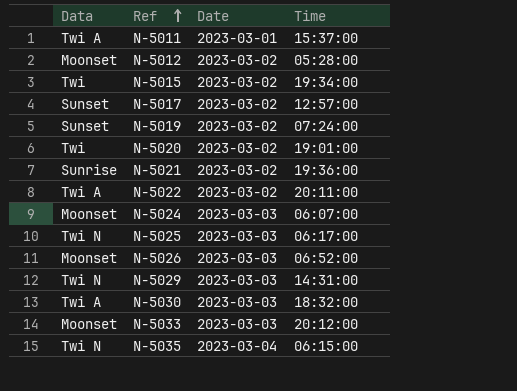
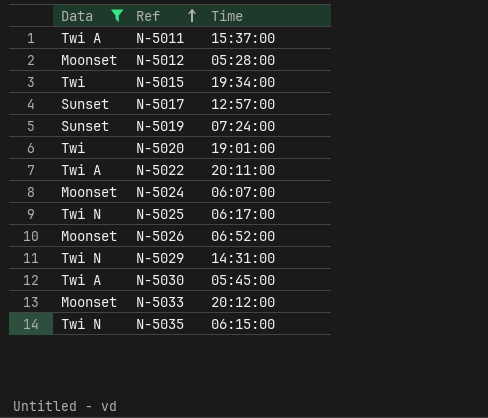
filter: none -> Data != Sunrise
column Date | position: 3 -> none
N-5030 | Time: 18:32:00 -> 05:45:00

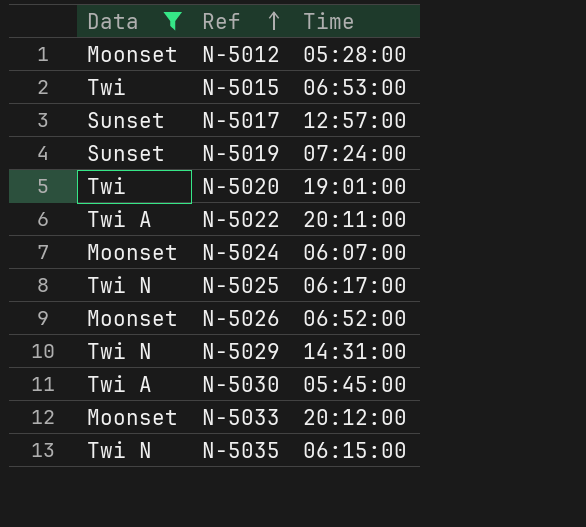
row N-5011: Twi A | 15:37:00 -> none
N-5015 | Time: 19:34:00 -> 06:53:00

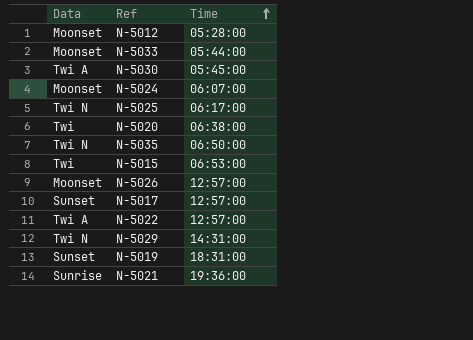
filter: Data != Sunrise -> none
row order: Ref ascending -> Time ascending
N-5033 | Time: 20:12:00 -> 05:44:00
N-5020 | Time: 19:01:00 -> 06:38:00
N-5035 | Time: 06:15:00 -> 06:50:00
N-5026 | Time: 06:52:00 -> 12:57:00
N-5022 | Time: 20:11:00 -> 12:57:00
N-5019 | Time: 07:24:00 -> 18:31:00

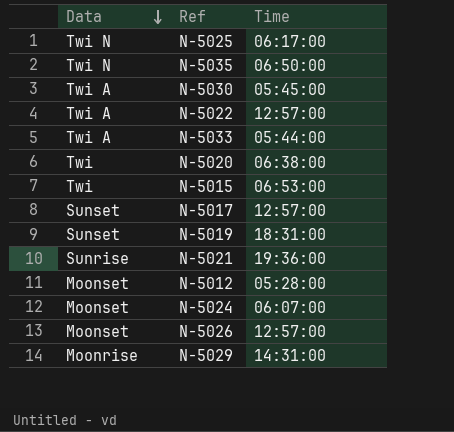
row order: Time ascending -> Data descending
N-5033 | Data: Moonset -> Twi A
N-5029 | Data: Twi N -> Moonrise

